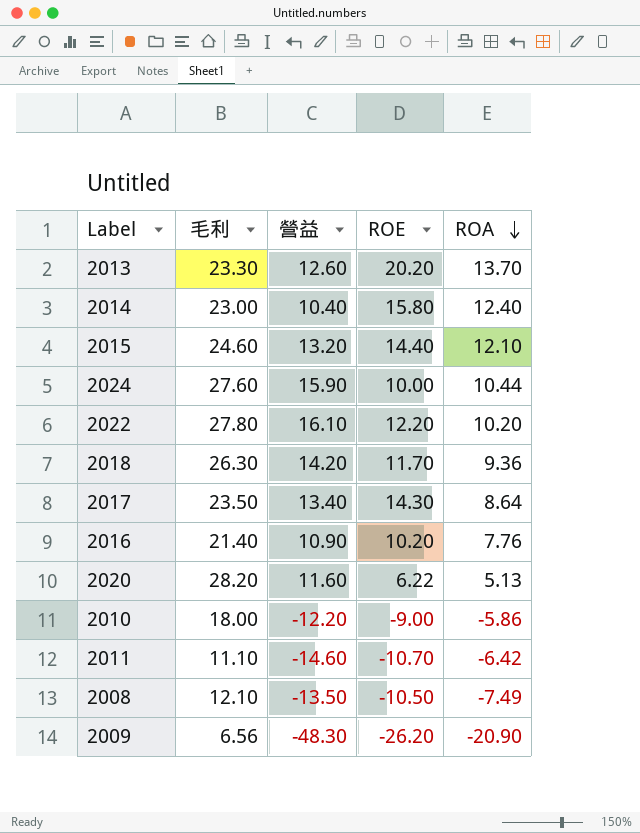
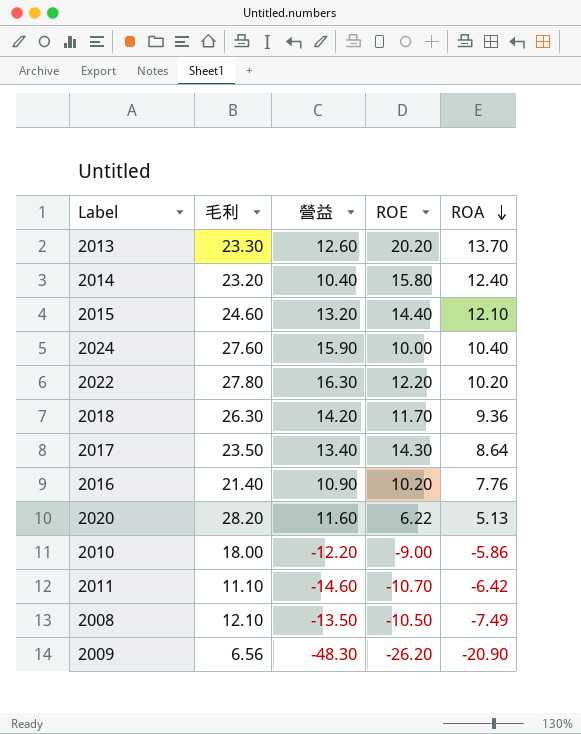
2014 | 毛利: 23.00 -> 23.20
2024 | ROA: 10.44 -> 10.40
2022 | 營益: 16.10 -> 16.30

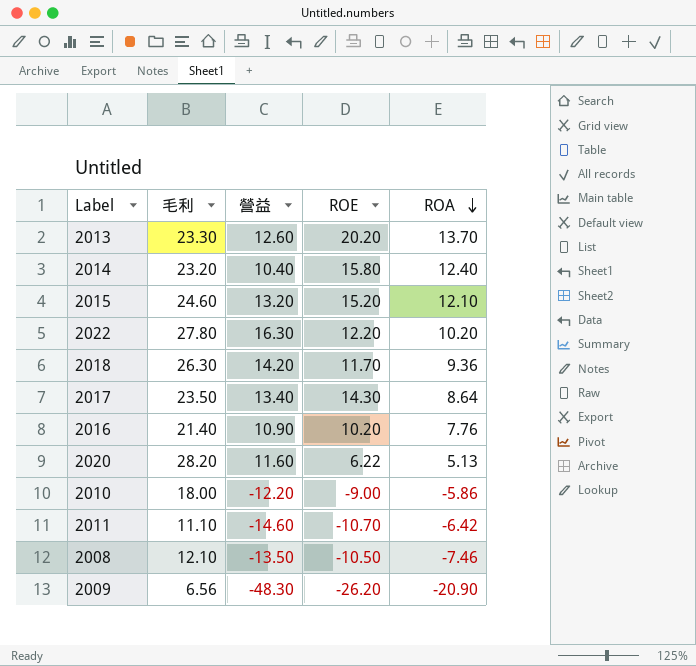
row 2024: 27.60 | 15.90 | 10.00 | 10.40 -> none
2015 | ROE: 14.40 -> 15.20
2008 | ROA: -7.49 -> -7.46

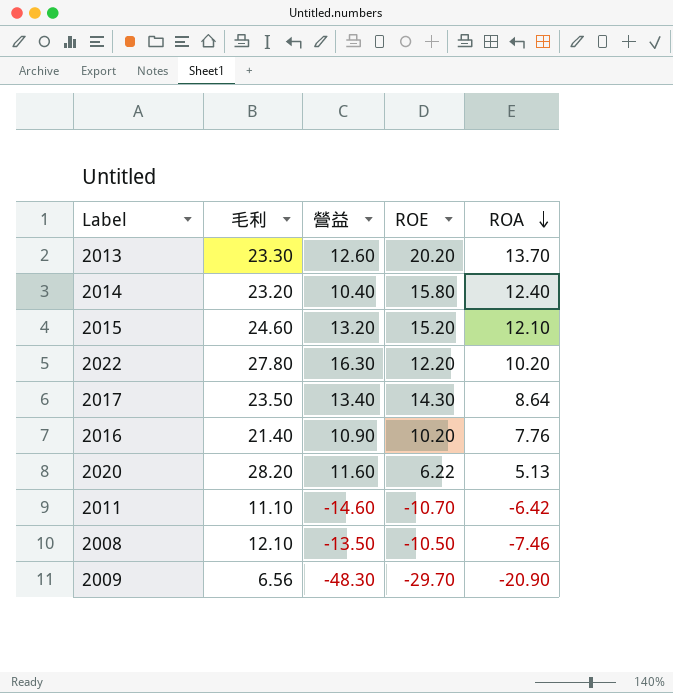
row 2018: 26.30 | 14.20 | 11.70 | 9.36 -> none
row 2010: 18.00 | -12.20 | -9.00 | -5.86 -> none
2009 | ROE: -26.20 -> -29.70

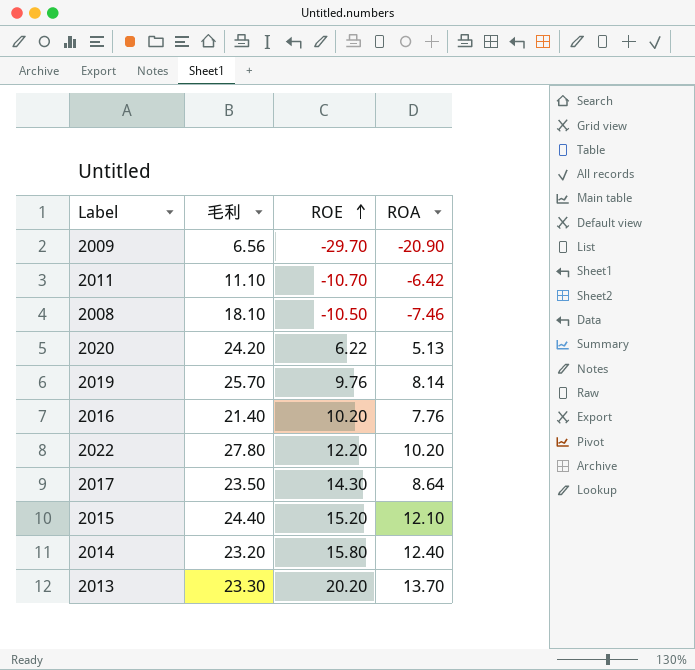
row order: ROA descending -> ROE ascending
column 營益 | position: 3 -> none
2008 | 毛利: 12.10 -> 18.10
2020 | 毛利: 28.20 -> 24.20
row 2019: none -> 25.70 | 9.76 | 8.14
2015 | 毛利: 24.60 -> 24.40

